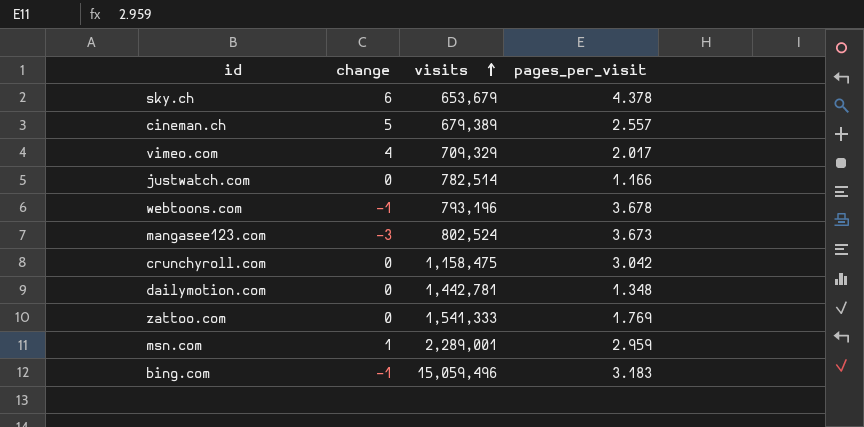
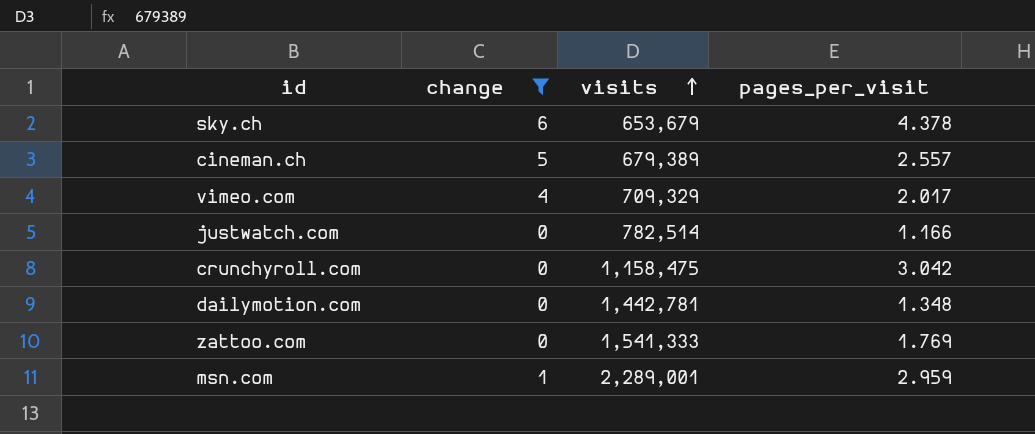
filter: none -> change >= 0

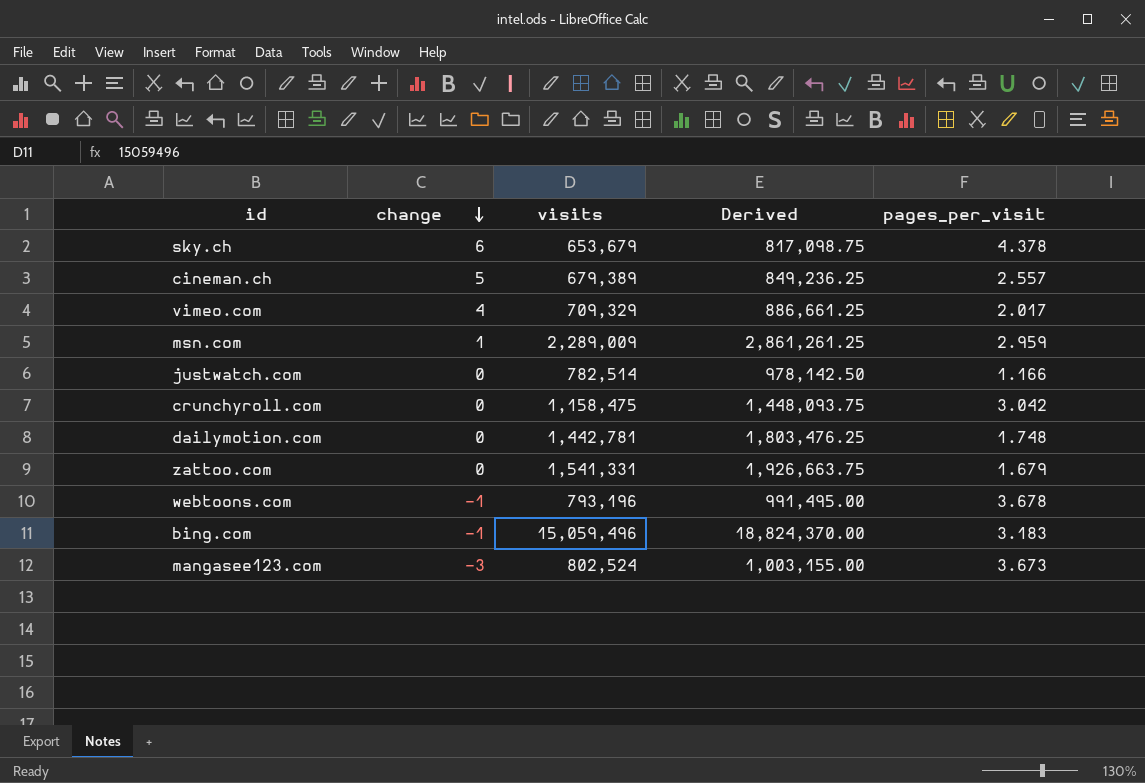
filter: change >= 0 -> none
row order: visits ascending -> change descending
column Derived | formula: none -> [visits] * 1.25
msn.com | visits: 2,289,001 -> 2,289,009
dailymotion.com | pages_per_visit: 1.348 -> 1.748
zattoo.com | visits: 1,541,333 -> 1,541,331
zattoo.com | pages_per_visit: 1.769 -> 1.679

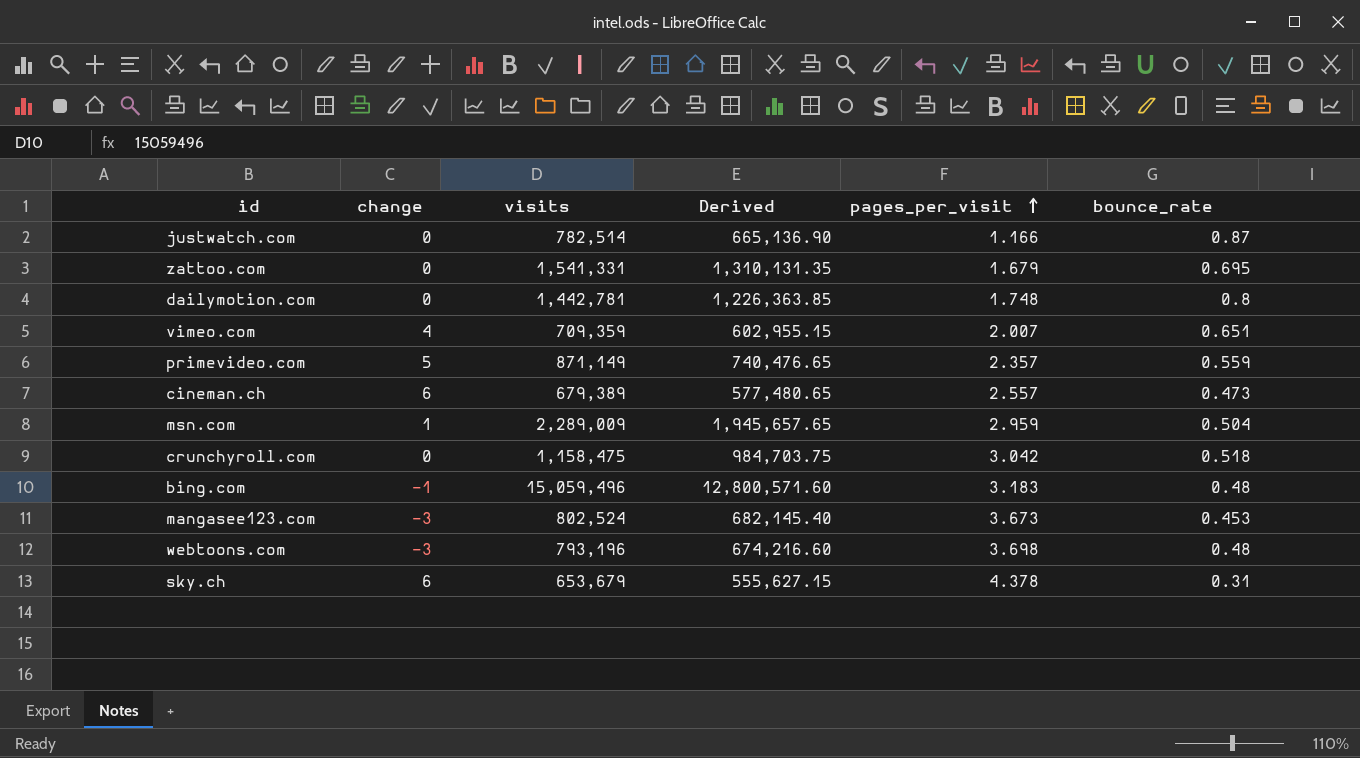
row order: change descending -> pages_per_visit ascending
column Derived | formula: [visits] * 1.25 -> [visits] * 0.85
column bounce_rate | position: none -> 6
vimeo.com | visits: 709,329 -> 709,359
vimeo.com | pages_per_visit: 2.017 -> 2.007
row primevideo.com: none -> 5 | 871,149 | 740,476.65 | 2.357 | 0.559
cineman.ch | change: 5 -> 6
webtoons.com | change: -1 -> -3
webtoons.com | pages_per_visit: 3.678 -> 3.698

